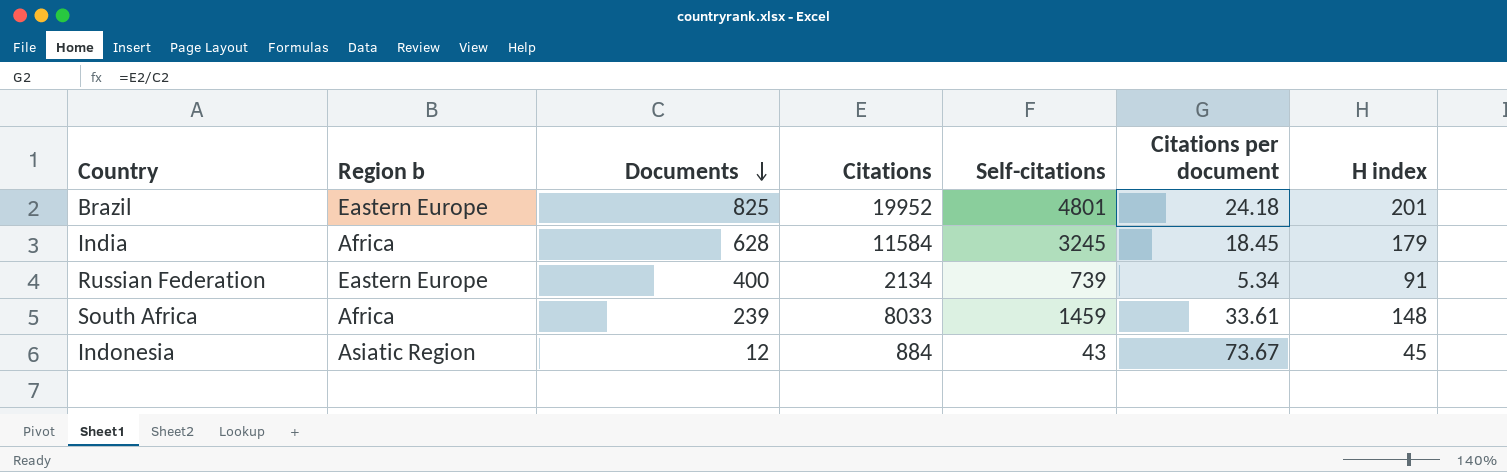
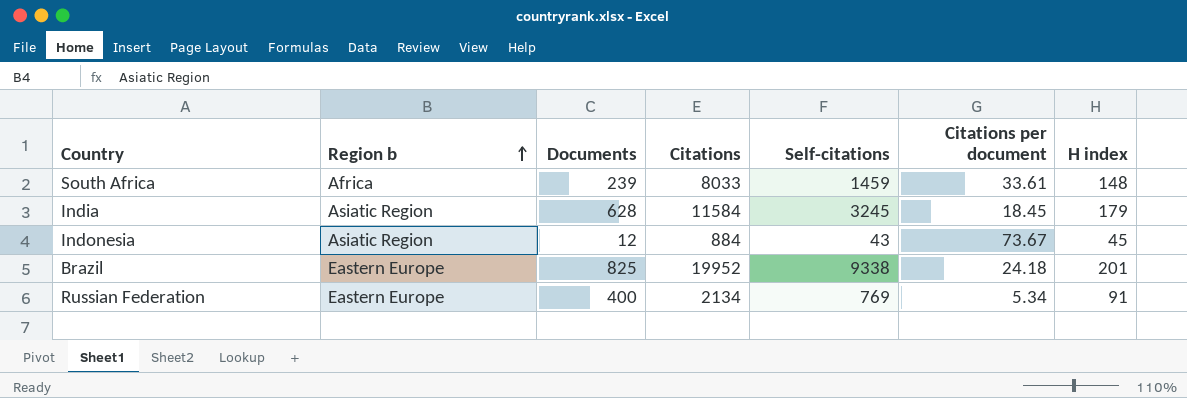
row order: Documents descending -> Region b ascending
India | Region b: Africa -> Asiatic Region
Brazil | Self-citations: 4801 -> 9338
Russian Federation | Self-citations: 739 -> 769

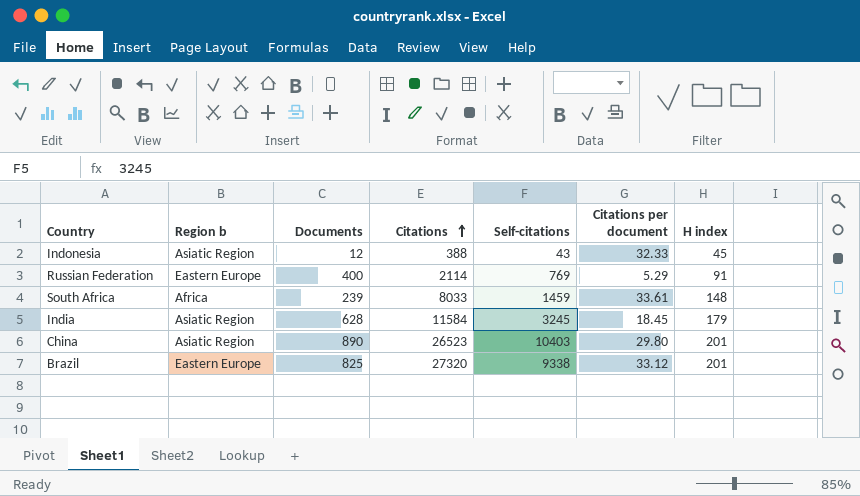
row order: Region b ascending -> Citations ascending
Indonesia | Citations: 884 -> 388
Indonesia | Citations per document: 73.67 -> 32.33
Russian Federation | Citations: 2134 -> 2114
Russian Federation | Citations per document: 5.34 -> 5.29
row China: none -> Asiatic Region | 890 | 26523 | 10403 | 29.80 | 201
Brazil | Citations: 19952 -> 27320
Brazil | Citations per document: 24.18 -> 33.12

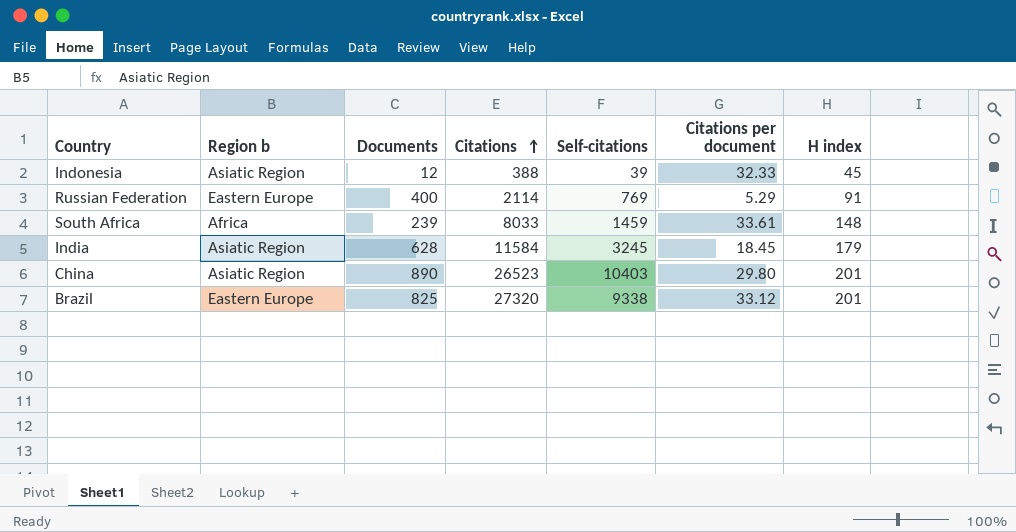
Indonesia | Self-citations: 43 -> 39

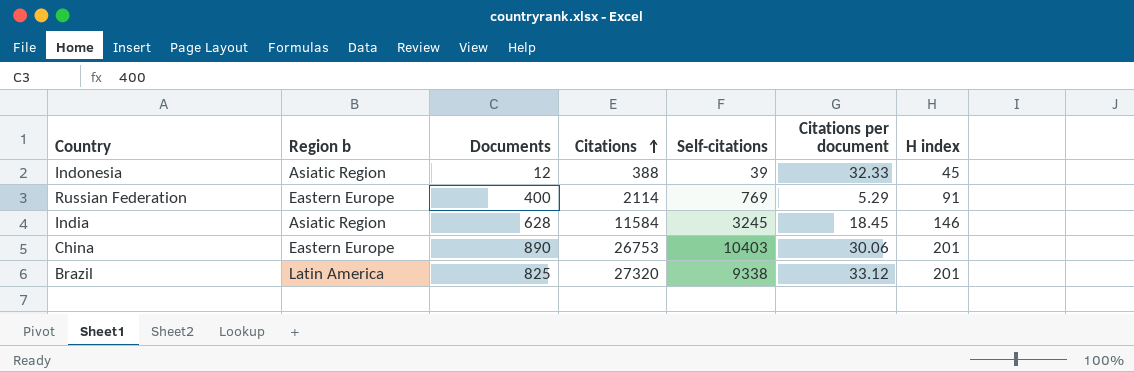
row South Africa: Africa | 239 | 8033 | 1459 | 33.61 | 148 -> none
India | H index: 179 -> 146
China | Region b: Asiatic Region -> Eastern Europe
China | Citations: 26523 -> 26753
China | Citations per document: 29.80 -> 30.06
Brazil | Region b: Eastern Europe -> Latin America

